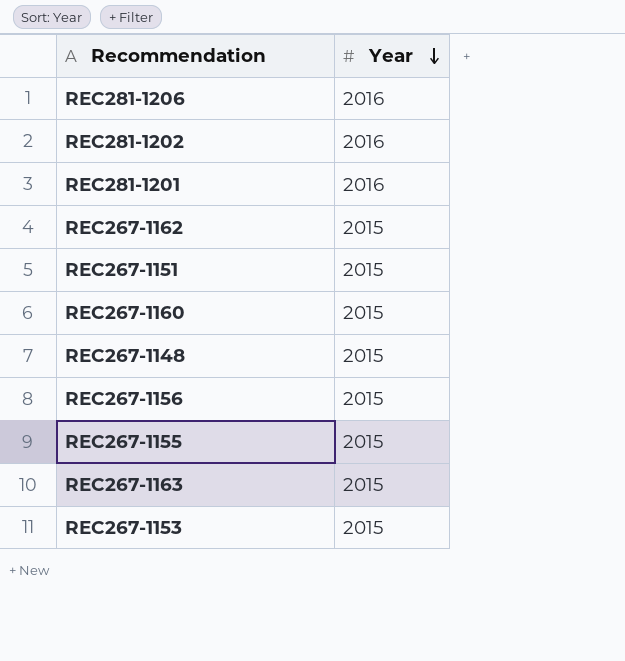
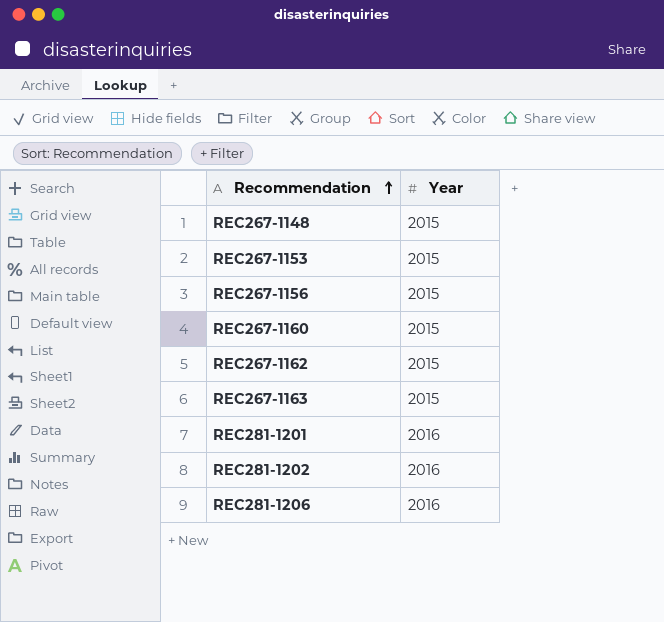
row order: Year descending -> Recommendation ascending
row REC267-1151: 2015 -> none
row REC267-1155: 2015 -> none

